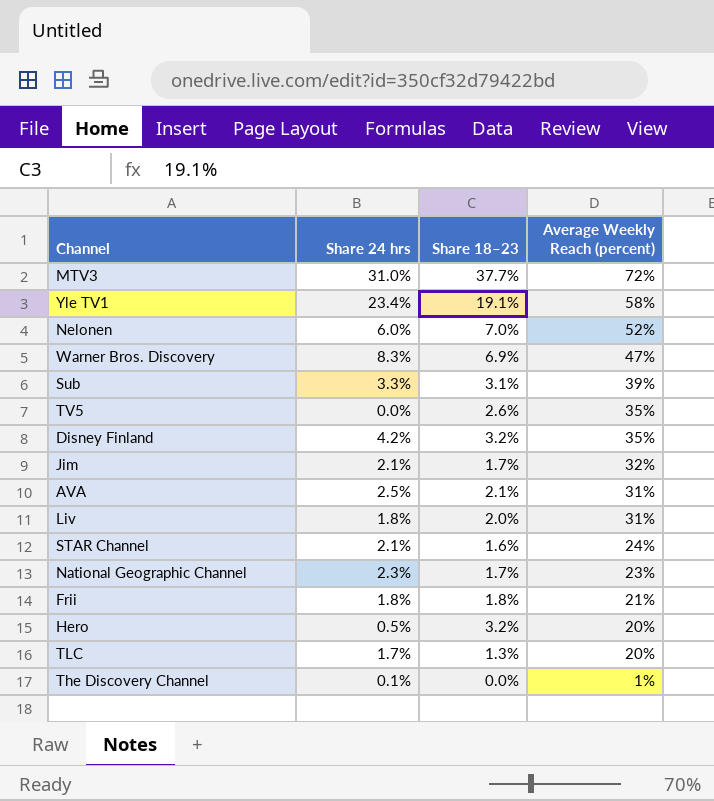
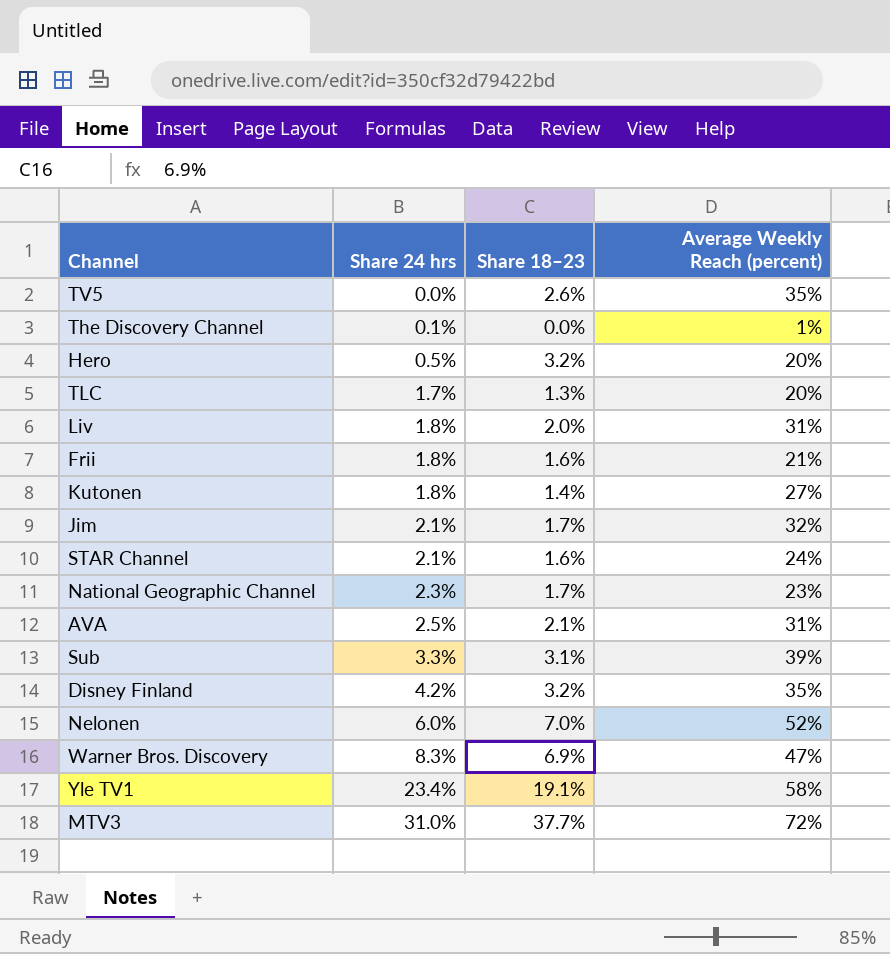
row order: Average Weekly Reach (percent) descending -> Share 24 hrs ascending
Frii | Share 18–23: 1.8% -> 1.6%
row Kutonen: none -> 1.8% | 1.4% | 27%

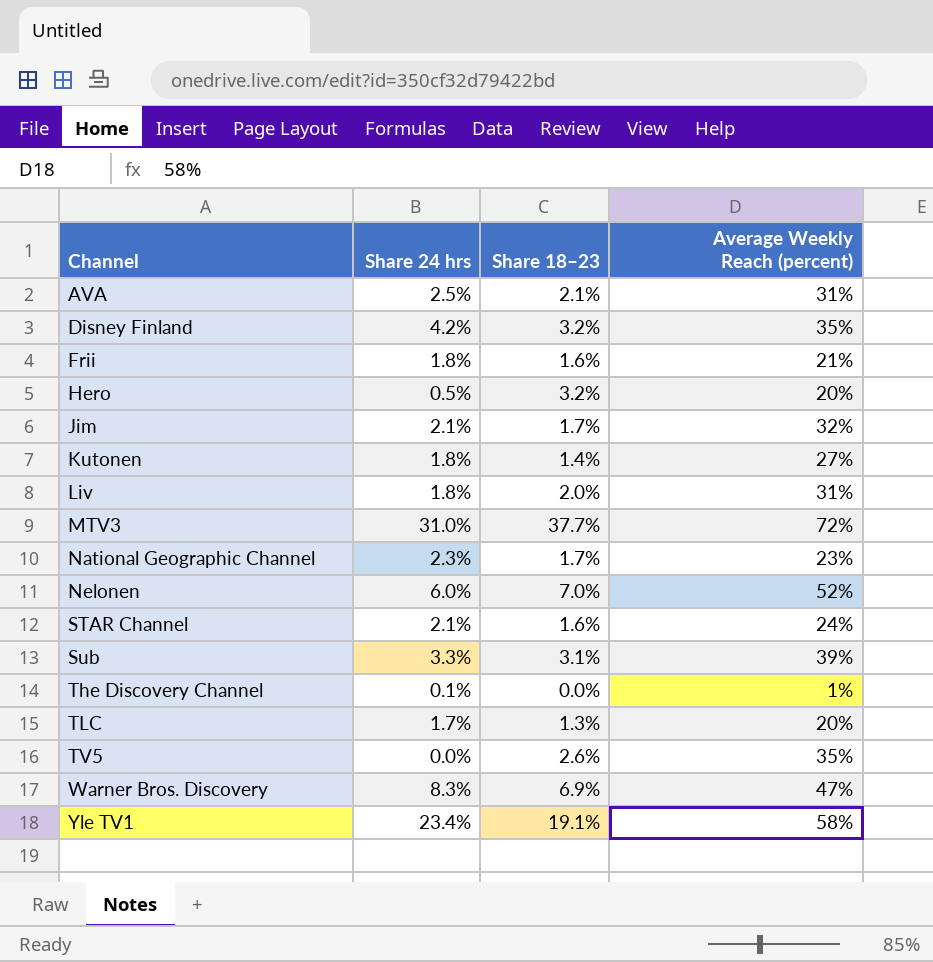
row order: Share 24 hrs ascending -> Channel ascending

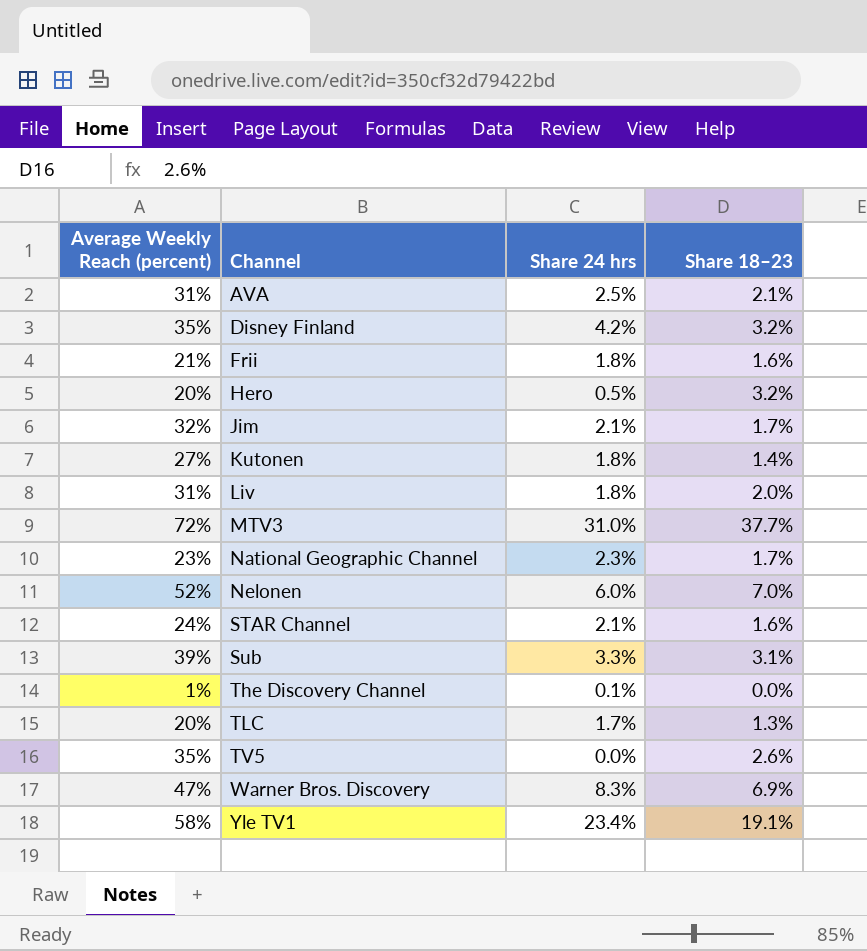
column Average Weekly Reach (percent) | position: 4 -> 1

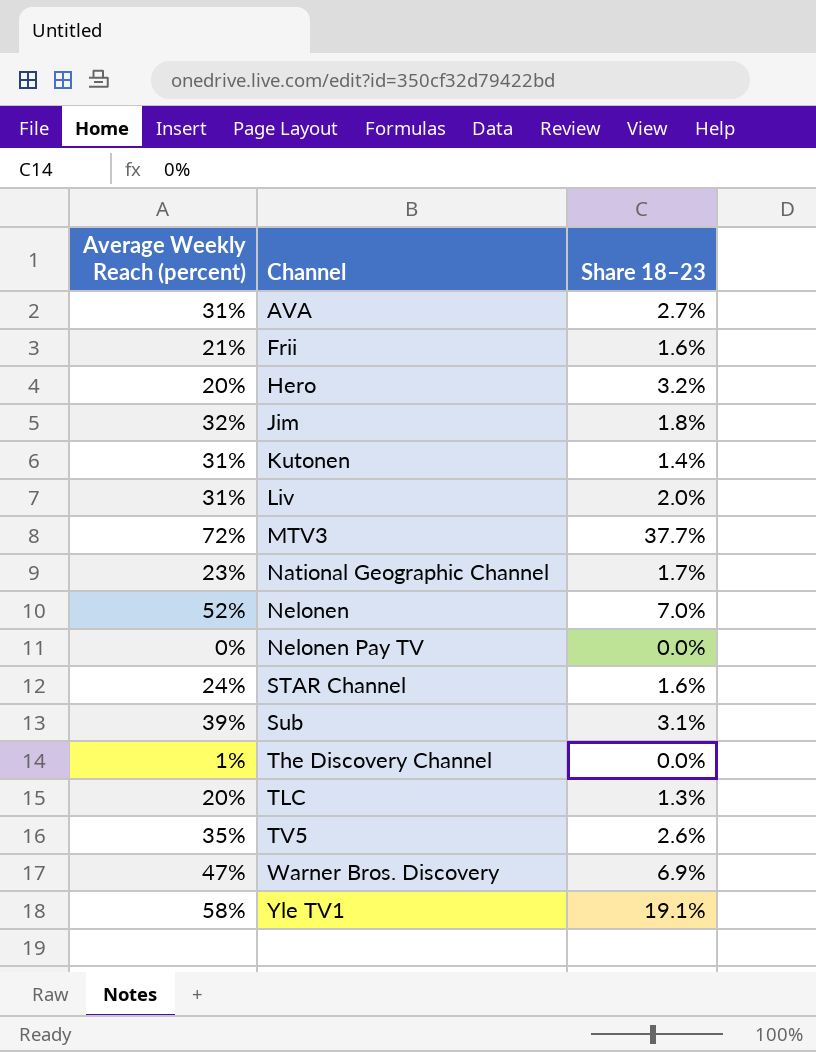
column Share 24 hrs | position: 3 -> none
row Disney Finland: 35% | 4.2% | 3.2% -> none
AVA | Share 18–23: 2.1% -> 2.7%
Jim | Share 18–23: 1.7% -> 1.8%
Kutonen | Average Weekly Reach (percent): 27% -> 31%
row Nelonen Pay TV: none -> 0% | 0.0%

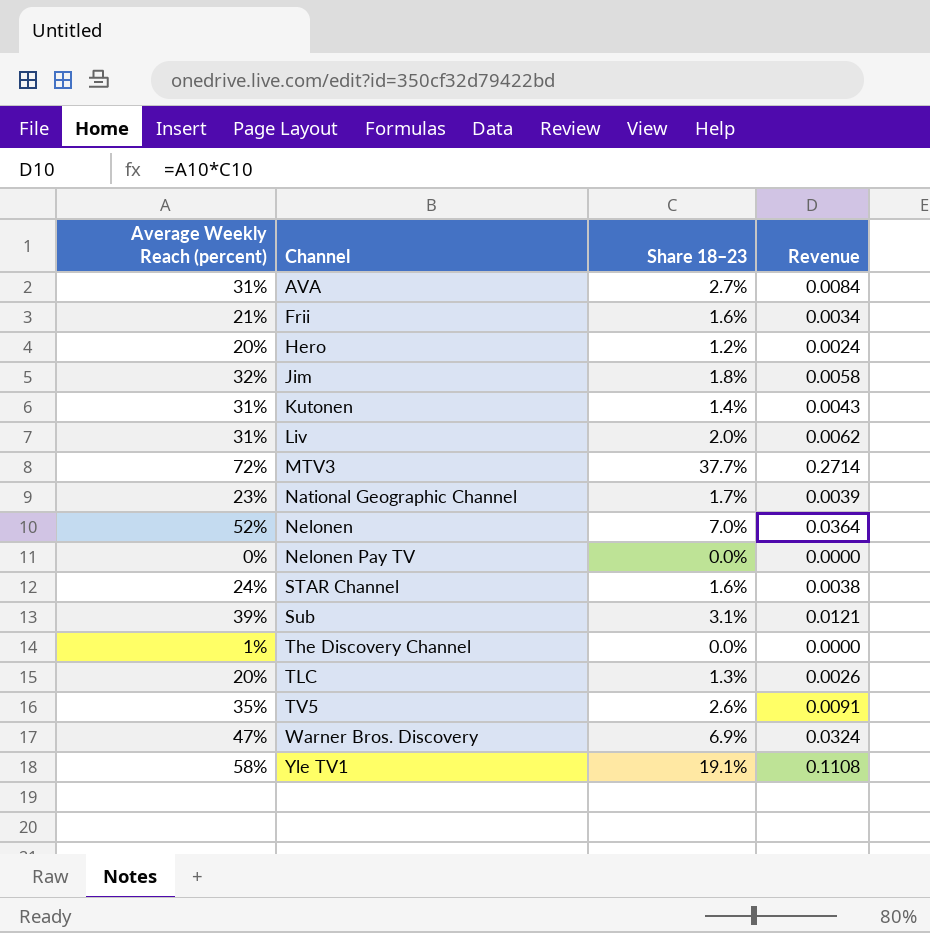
column Revenue | formula: none -> [Average Weekly Reach (percent)] * [Share 18–23]
Hero | Share 18–23: 3.2% -> 1.2%

